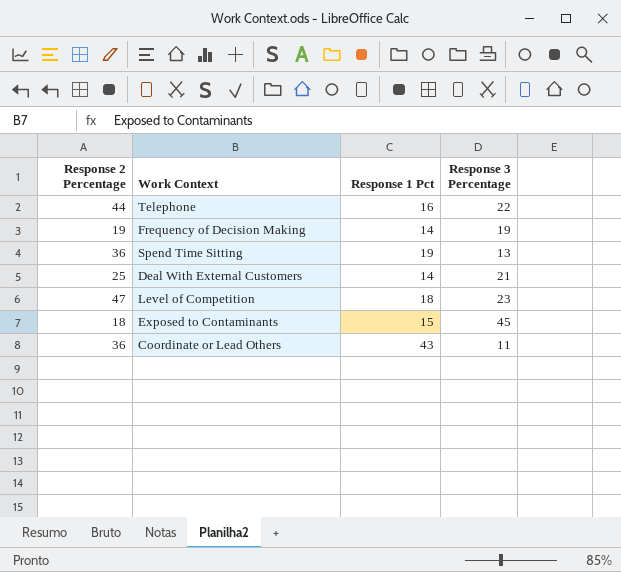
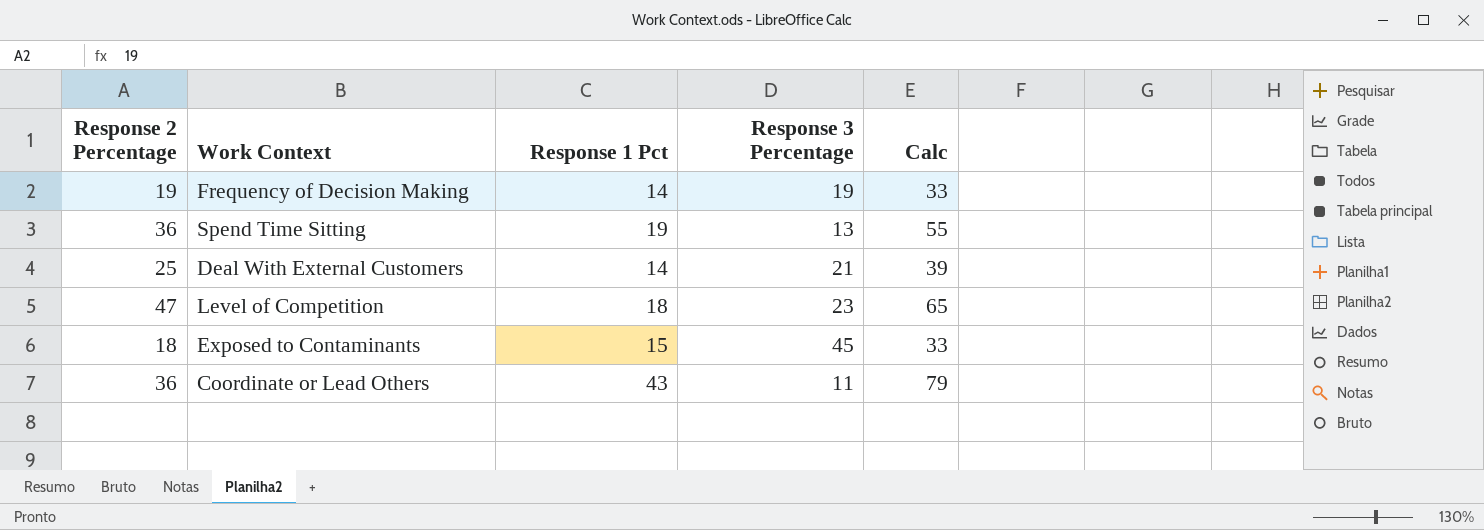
column Calc | formula: none -> [Response 2 Percentage] + [Response 1 Pct]
row Telephone: 44 | 16 | 22 -> none

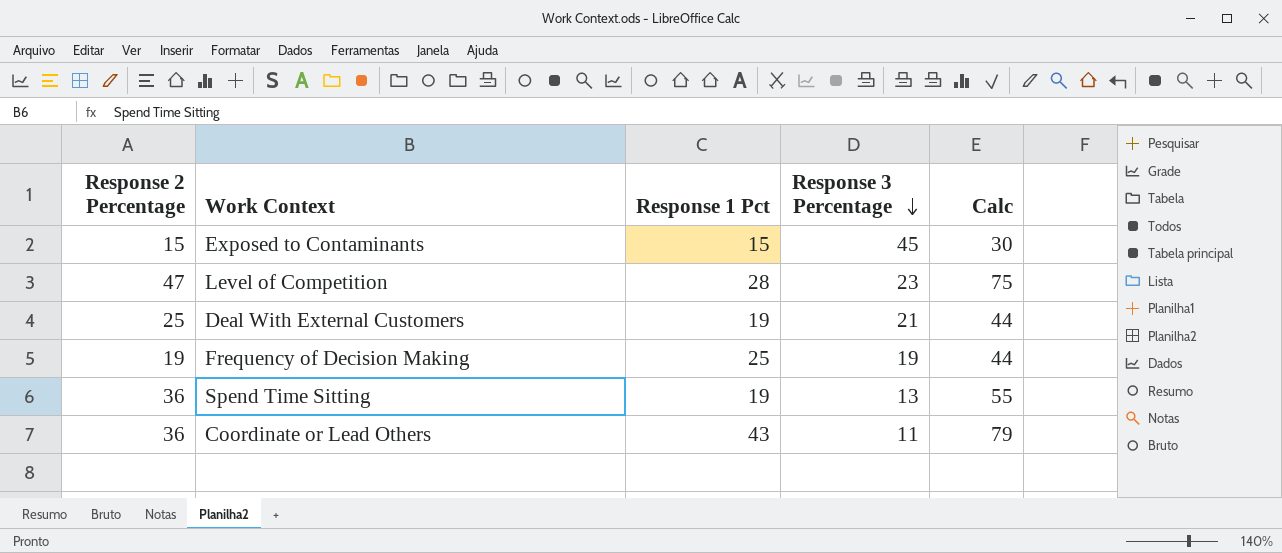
row order: none -> Response 3 Percentage descending
Exposed to Contaminants | Response 2 Percentage: 18 -> 15
Exposed to Contaminants | Calc: 33 -> 30
Level of Competition | Response 1 Pct: 18 -> 28
Level of Competition | Calc: 65 -> 75
Deal With External Customers | Response 1 Pct: 14 -> 19
Deal With External Customers | Calc: 39 -> 44
Frequency of Decision Making | Response 1 Pct: 14 -> 25
Frequency of Decision Making | Calc: 33 -> 44

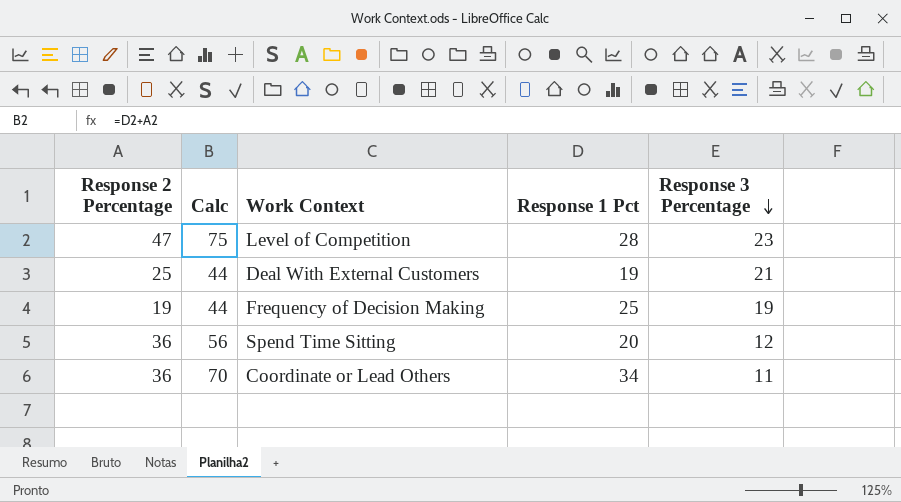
column Calc | position: 5 -> 2
row Exposed to Contaminants: 15 | 15 | 45 | 30 -> none
Spend Time Sitting | Calc: 55 -> 56
Spend Time Sitting | Response 1 Pct: 19 -> 20
Spend Time Sitting | Response 3 Percentage: 13 -> 12
Coordinate or Lead Others | Calc: 79 -> 70
Coordinate or Lead Others | Response 1 Pct: 43 -> 34

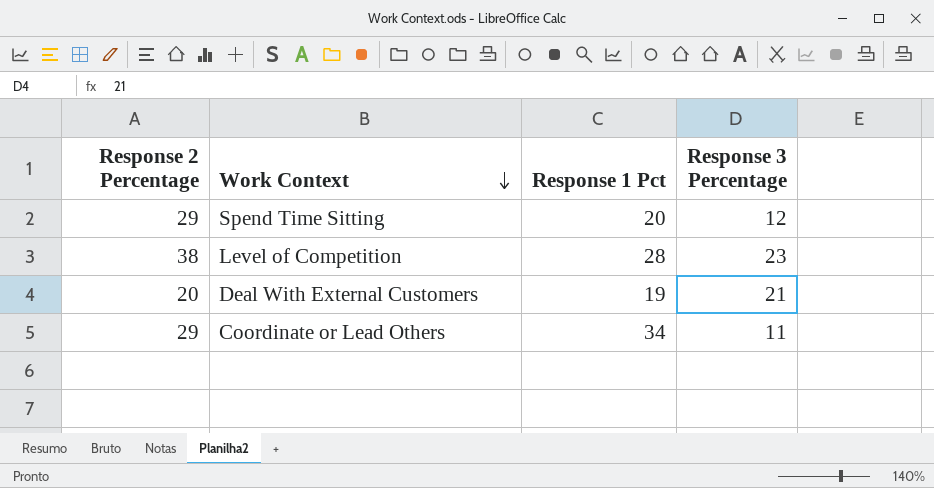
row order: Response 3 Percentage descending -> Work Context descending
column Calc | formula: [Response 2 Percentage] + [Response 1 Pct] -> none
row Frequency of Decision Making: 19 | 44 | 25 | 19 -> none
Spend Time Sitting | Response 2 Percentage: 36 -> 29
Level of Competition | Response 2 Percentage: 47 -> 38
Deal With External Customers | Response 2 Percentage: 25 -> 20
Coordinate or Lead Others | Response 2 Percentage: 36 -> 29

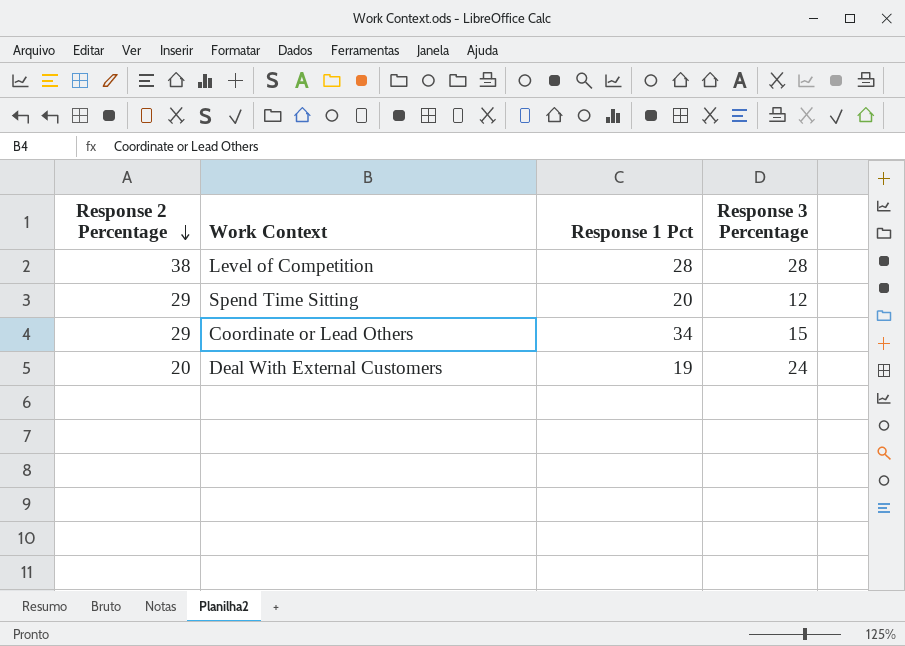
row order: Work Context descending -> Response 2 Percentage descending
Level of Competition | Response 3 Percentage: 23 -> 28
Coordinate or Lead Others | Response 3 Percentage: 11 -> 15
Deal With External Customers | Response 3 Percentage: 21 -> 24

